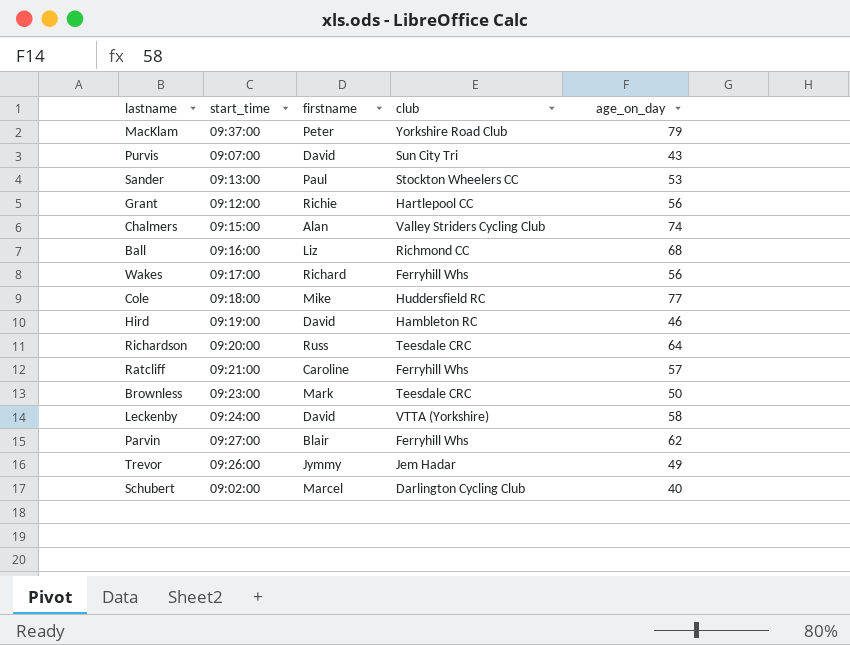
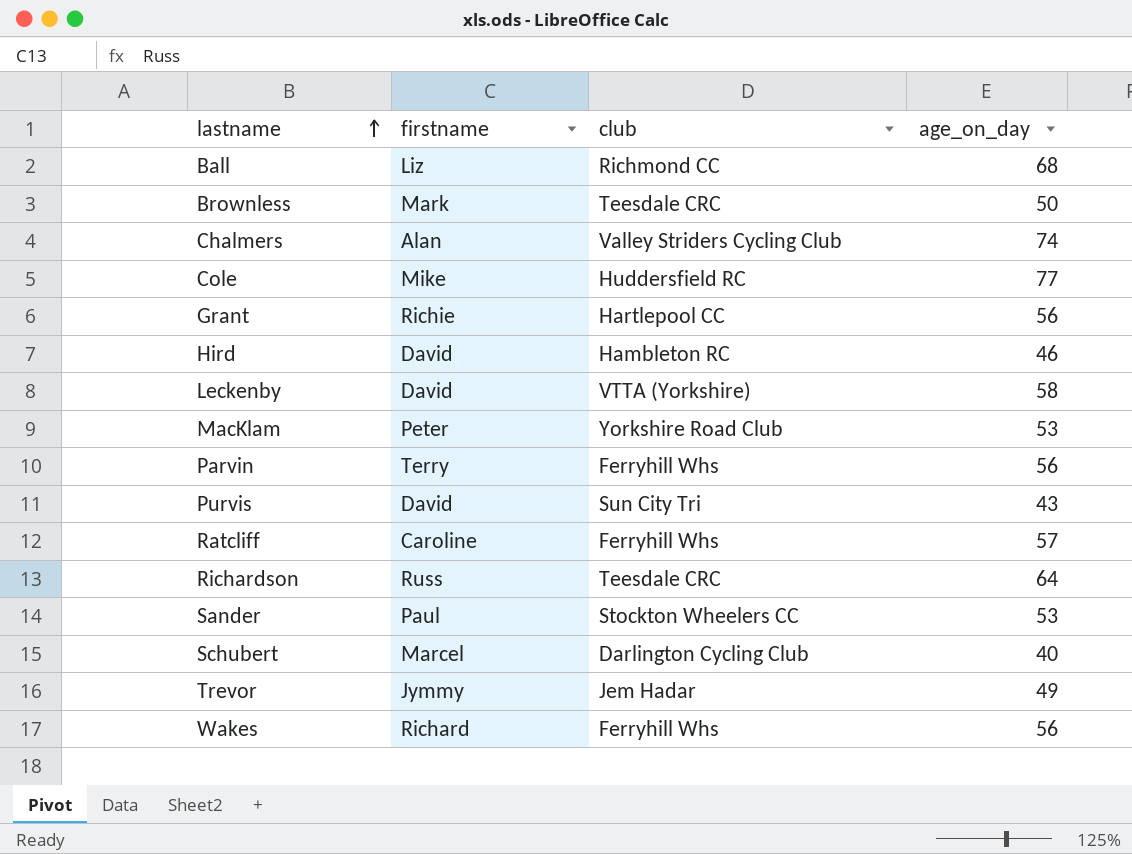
row order: none -> lastname ascending
column start_time | position: 2 -> none
MacKlam | age_on_day: 79 -> 53
Parvin | firstname: Blair -> Terry
Parvin | age_on_day: 62 -> 56

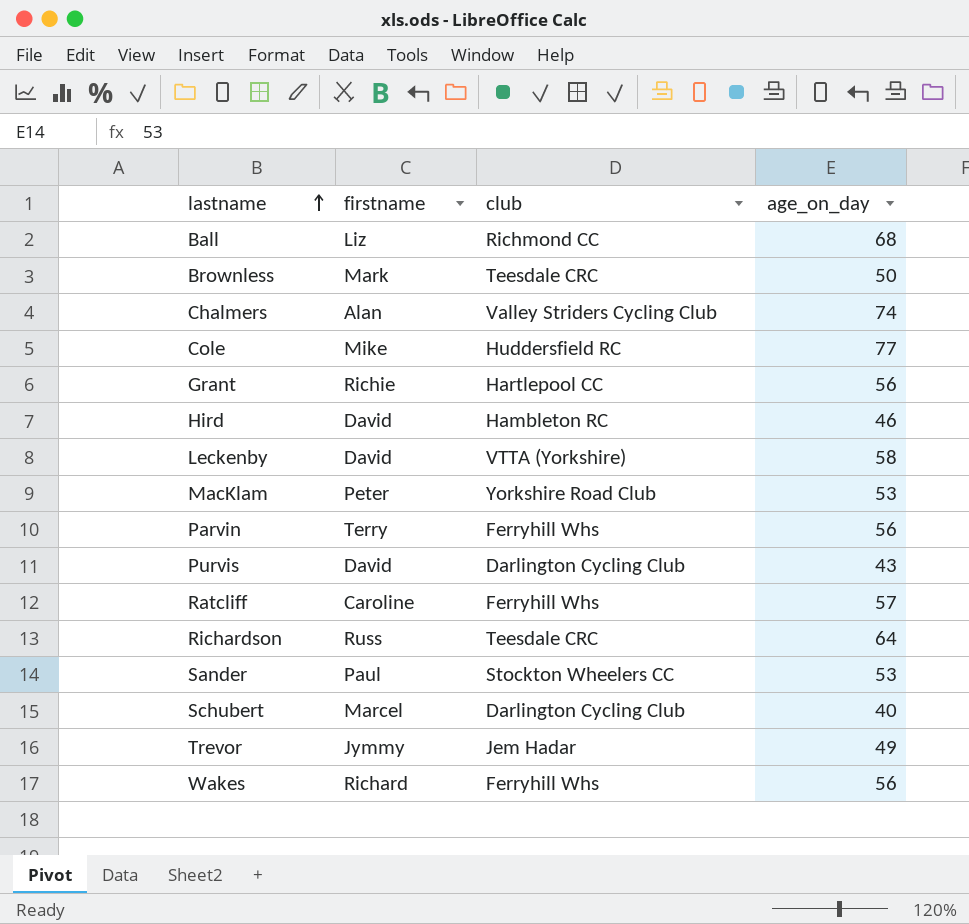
Purvis | club: Sun City Tri -> Darlington Cycling Club

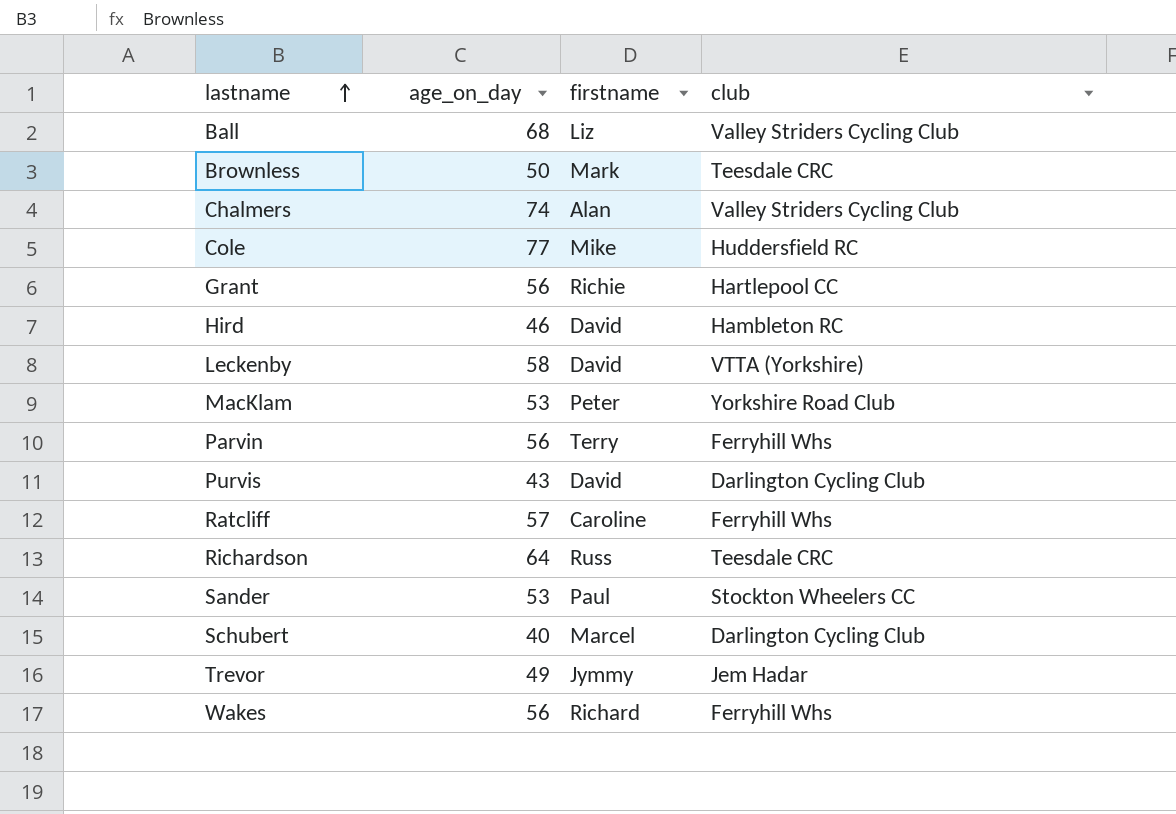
column age_on_day | position: 4 -> 2
Ball | club: Richmond CC -> Valley Striders Cycling Club

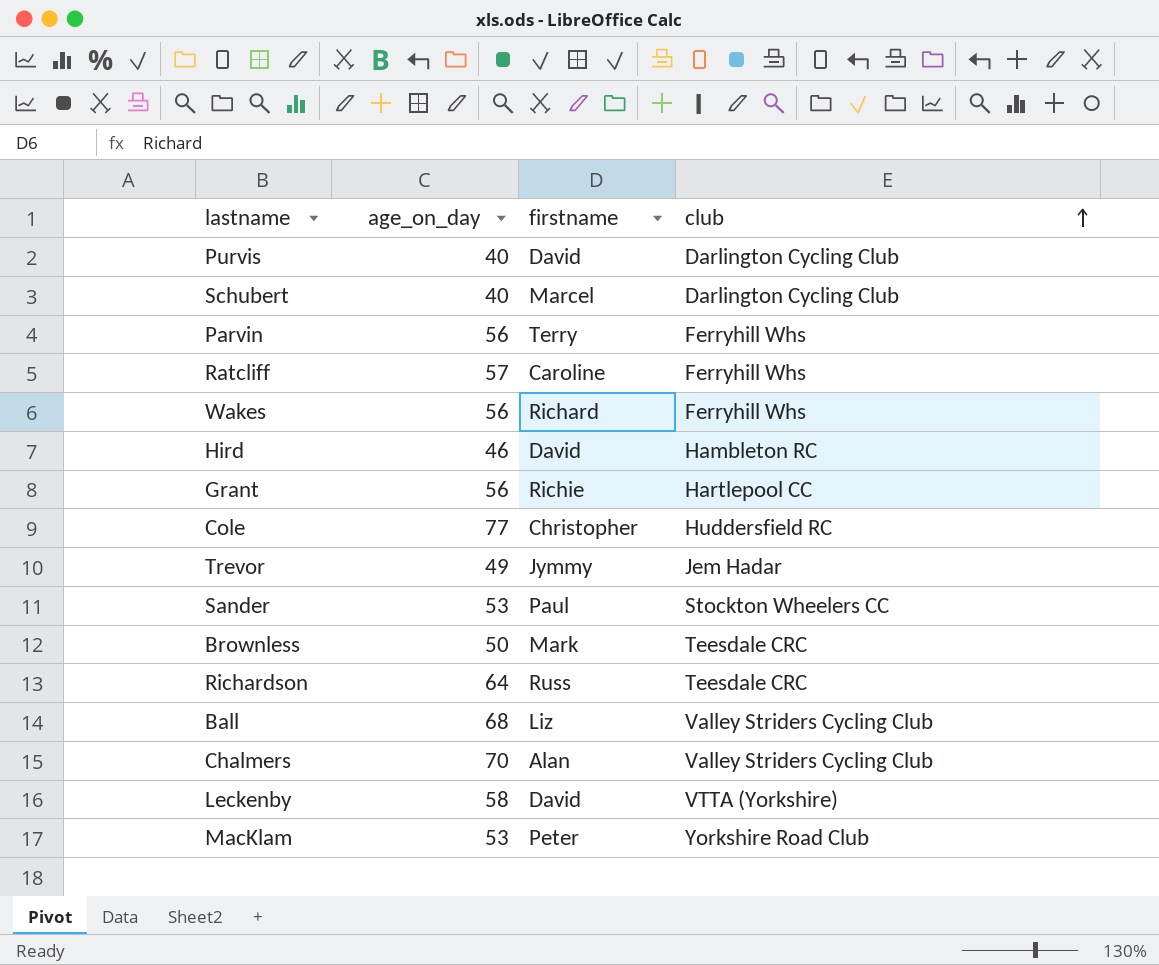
row order: lastname ascending -> club ascending
Purvis | age_on_day: 43 -> 40
Cole | firstname: Mike -> Christopher
Chalmers | age_on_day: 74 -> 70

